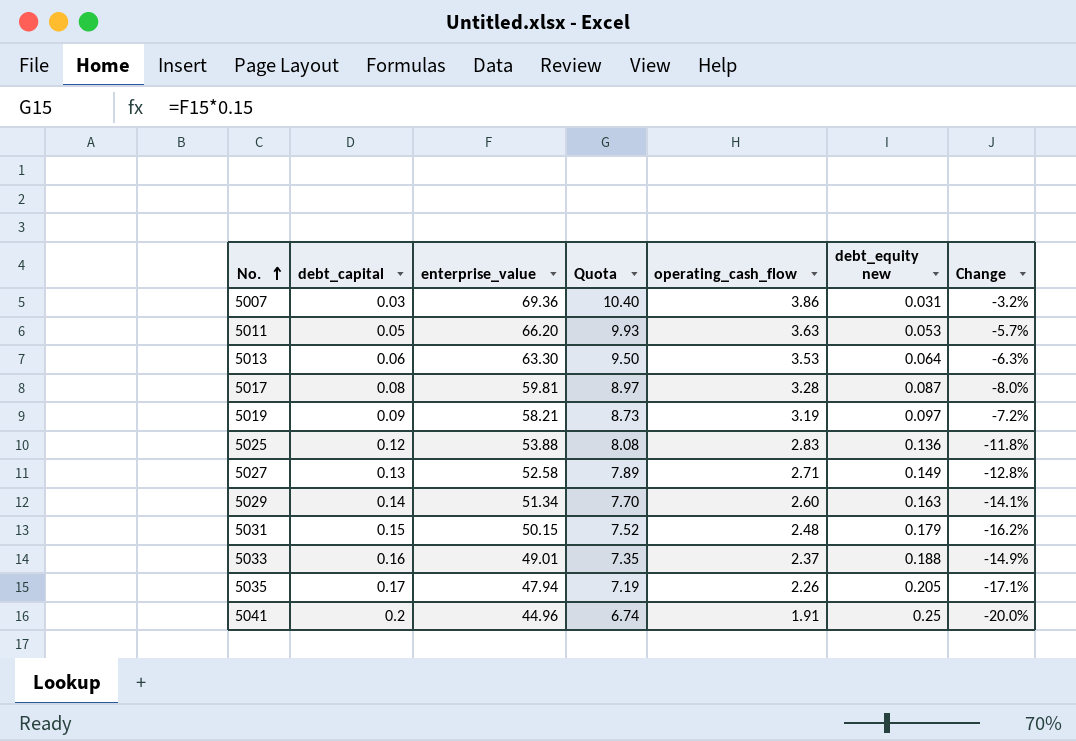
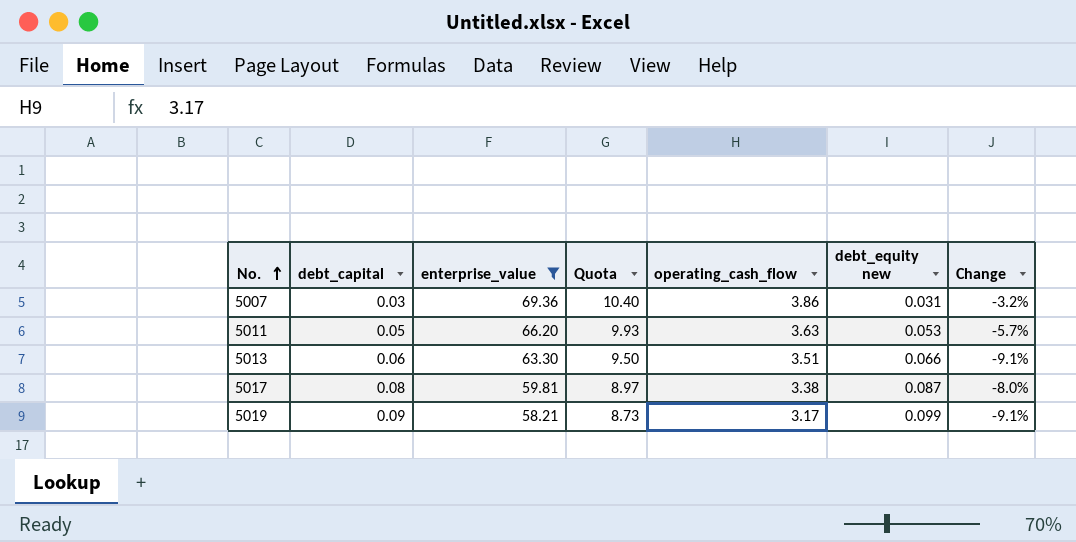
filter: none -> enterprise_value >= 58.21
5013 | operating_cash_flow: 3.53 -> 3.51
5013 | debt_equity new: 0.064 -> 0.066
5013 | Change: -6.3% -> -9.1%
5017 | operating_cash_flow: 3.28 -> 3.38
5019 | operating_cash_flow: 3.19 -> 3.17
5019 | debt_equity new: 0.097 -> 0.099
5019 | Change: -7.2% -> -9.1%

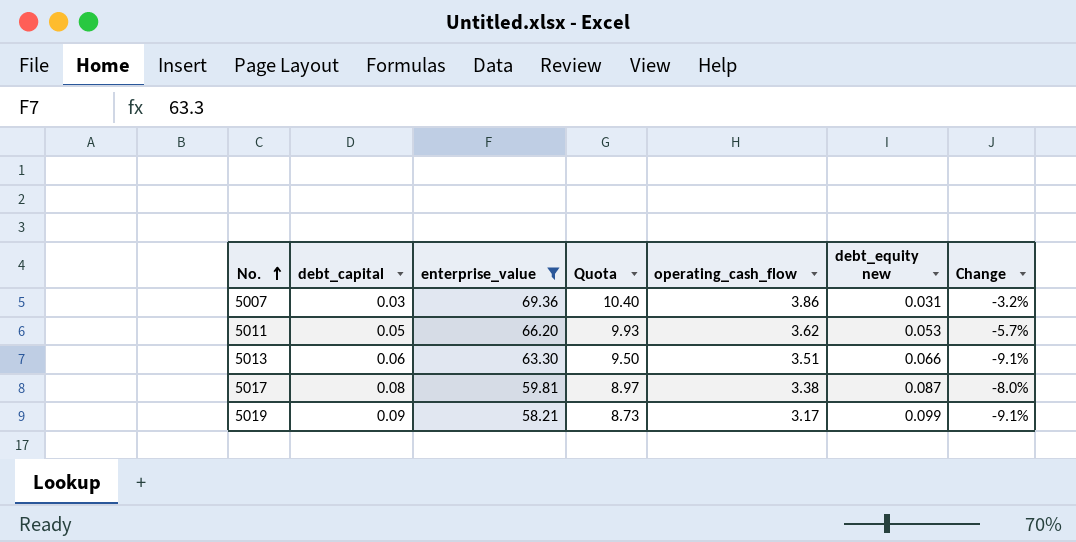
5011 | operating_cash_flow: 3.63 -> 3.62

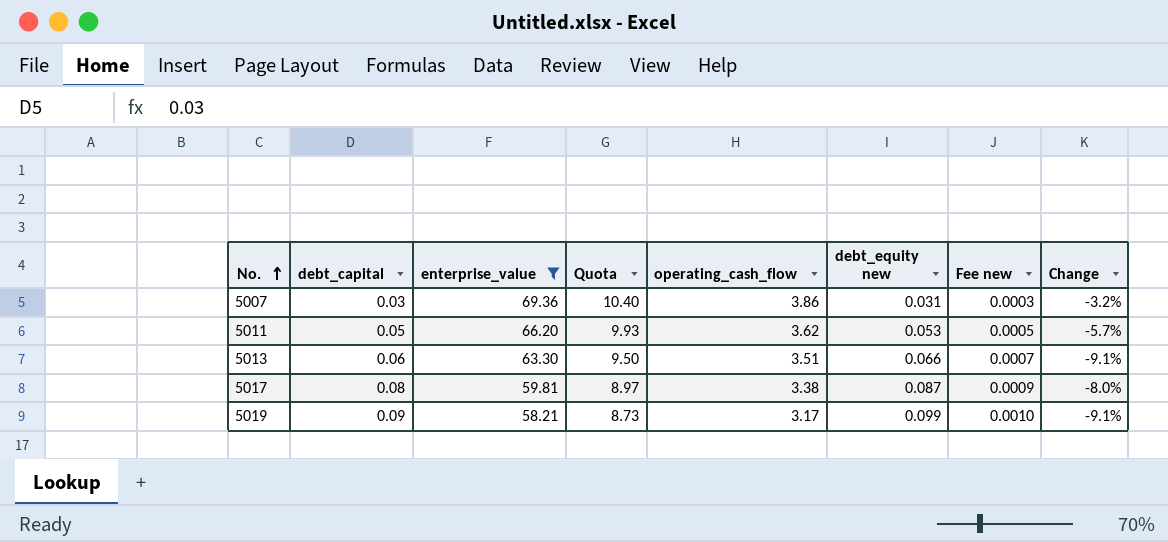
column Fee new | formula: none -> [debt_equity new] * 0.01

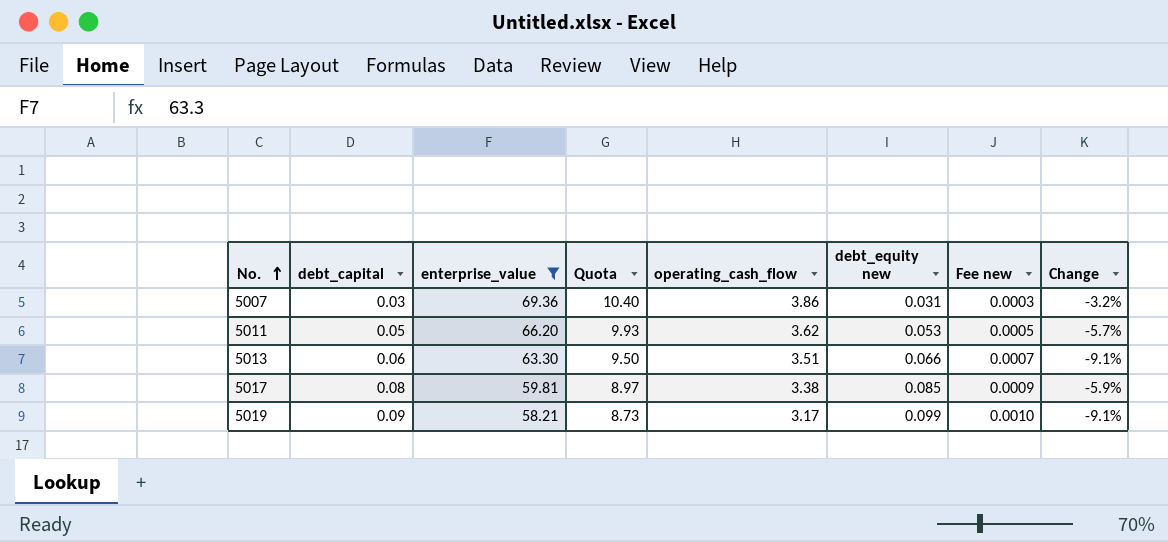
5017 | debt_equity new: 0.087 -> 0.085
5017 | Change: -8.0% -> -5.9%

